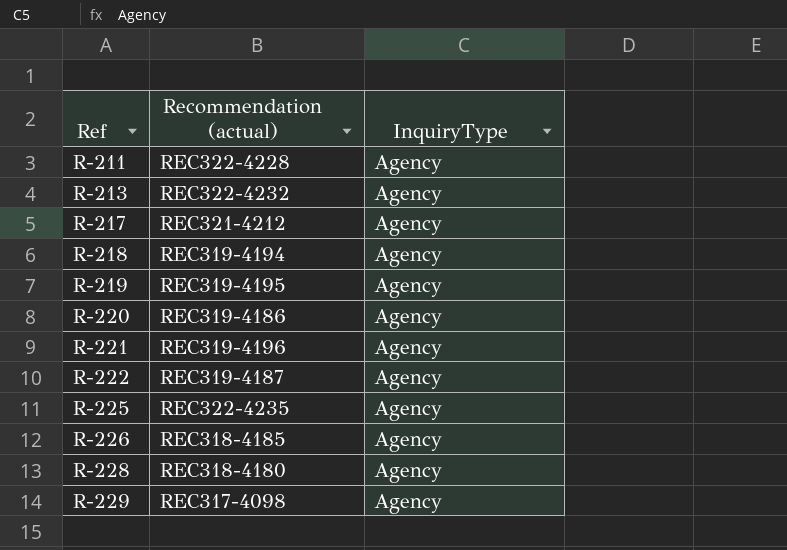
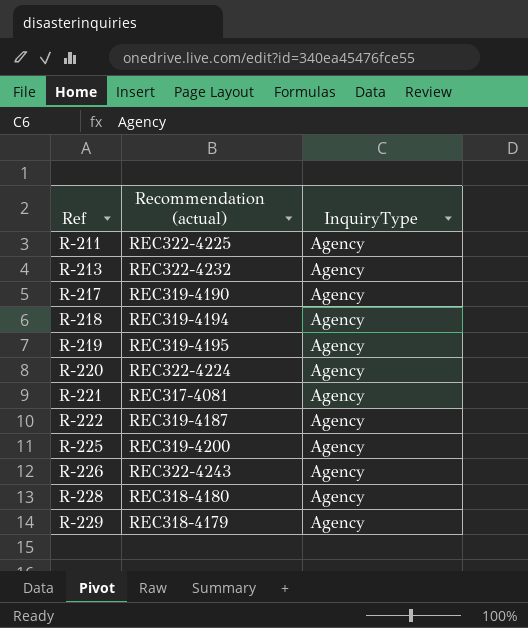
R-211 | Recommendation (actual): REC322-4228 -> REC322-4225
R-217 | Recommendation (actual): REC321-4212 -> REC319-4190
R-220 | Recommendation (actual): REC319-4186 -> REC322-4224
R-221 | Recommendation (actual): REC319-4196 -> REC317-4081
R-225 | Recommendation (actual): REC322-4235 -> REC319-4200
R-226 | Recommendation (actual): REC318-4185 -> REC322-4243
R-229 | Recommendation (actual): REC317-4098 -> REC318-4179

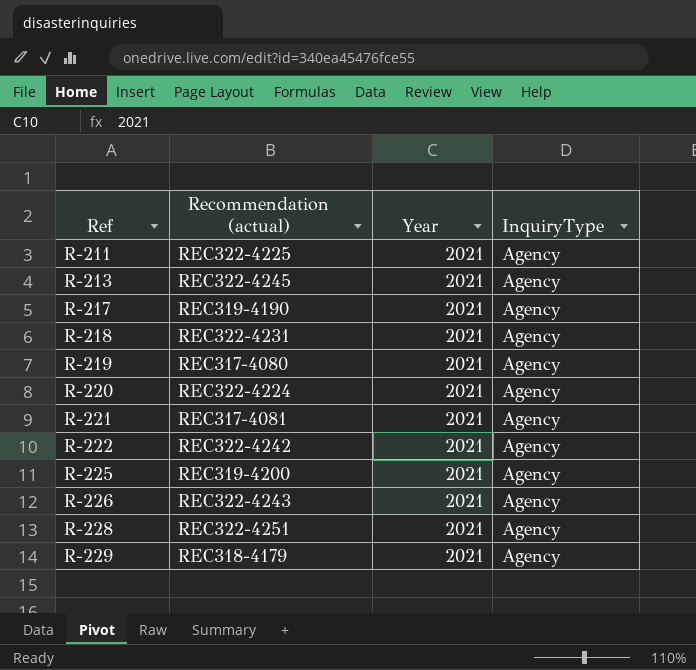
column Year | position: none -> 3
R-213 | Recommendation (actual): REC322-4232 -> REC322-4245
R-218 | Recommendation (actual): REC319-4194 -> REC322-4231
R-219 | Recommendation (actual): REC319-4195 -> REC317-4080
R-222 | Recommendation (actual): REC319-4187 -> REC322-4242
R-228 | Recommendation (actual): REC318-4180 -> REC322-4251

